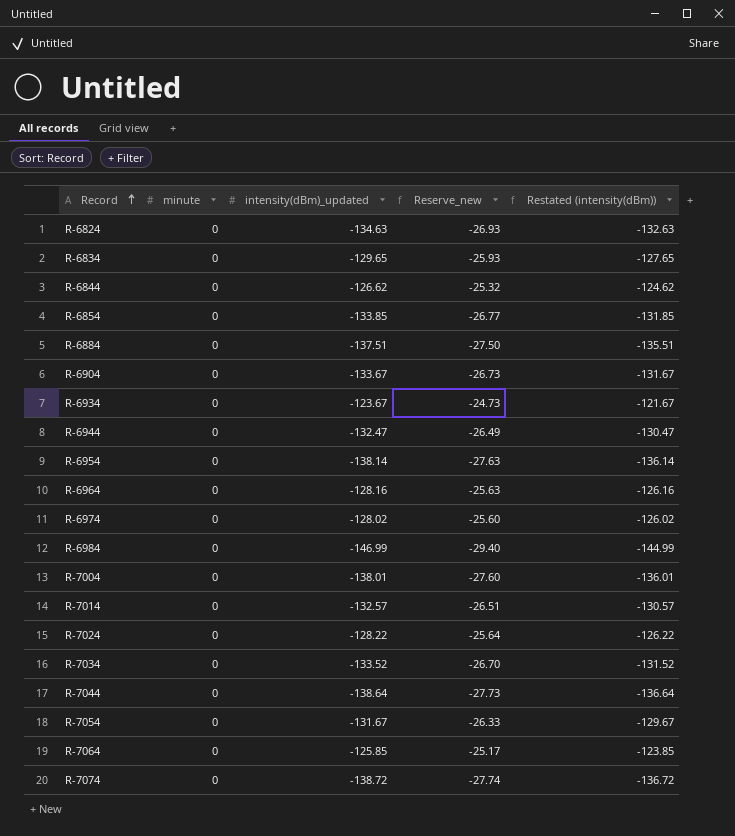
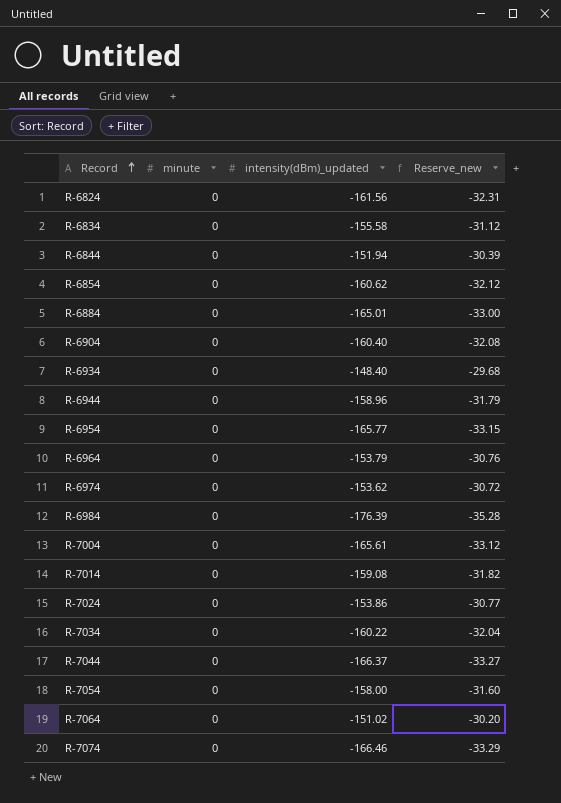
column Restated (intensity(dBm)) | formula: [intensity(dBm)_updated] + 2 -> none
R-6824 | intensity(dBm)_updated: -134.63 -> -161.56
R-6824 | Reserve_new: -26.93 -> -32.31
R-6834 | intensity(dBm)_updated: -129.65 -> -155.58
R-6834 | Reserve_new: -25.93 -> -31.12
R-6844 | intensity(dBm)_updated: -126.62 -> -151.94
R-6844 | Reserve_new: -25.32 -> -30.39
R-6854 | intensity(dBm)_updated: -133.85 -> -160.62
R-6854 | Reserve_new: -26.77 -> -32.12
R-6884 | intensity(dBm)_updated: -137.51 -> -165.01
R-6884 | Reserve_new: -27.50 -> -33.00
R-6904 | intensity(dBm)_updated: -133.67 -> -160.40
R-6904 | Reserve_new: -26.73 -> -32.08
R-6934 | intensity(dBm)_updated: -123.67 -> -148.40
R-6934 | Reserve_new: -24.73 -> -29.68
R-6944 | intensity(dBm)_updated: -132.47 -> -158.96
R-6944 | Reserve_new: -26.49 -> -31.79
R-6954 | intensity(dBm)_updated: -138.14 -> -165.77
R-6954 | Reserve_new: -27.63 -> -33.15
R-6964 | intensity(dBm)_updated: -128.16 -> -153.79
R-6964 | Reserve_new: -25.63 -> -30.76
R-6974 | intensity(dBm)_updated: -128.02 -> -153.62
R-6974 | Reserve_new: -25.60 -> -30.72
R-6984 | intensity(dBm)_updated: -146.99 -> -176.39
R-6984 | Reserve_new: -29.40 -> -35.28
R-7004 | intensity(dBm)_updated: -138.01 -> -165.61
R-7004 | Reserve_new: -27.60 -> -33.12
R-7014 | intensity(dBm)_updated: -132.57 -> -159.08
R-7014 | Reserve_new: -26.51 -> -31.82
R-7024 | intensity(dBm)_updated: -128.22 -> -153.86
R-7024 | Reserve_new: -25.64 -> -30.77
R-7034 | intensity(dBm)_updated: -133.52 -> -160.22
R-7034 | Reserve_new: -26.70 -> -32.04
R-7044 | intensity(dBm)_updated: -138.64 -> -166.37
R-7044 | Reserve_new: -27.73 -> -33.27
R-7054 | intensity(dBm)_updated: -131.67 -> -158.00
R-7054 | Reserve_new: -26.33 -> -31.60
R-7064 | intensity(dBm)_updated: -125.85 -> -151.02
R-7064 | Reserve_new: -25.17 -> -30.20
R-7074 | intensity(dBm)_updated: -138.72 -> -166.46
R-7074 | Reserve_new: -27.74 -> -33.29

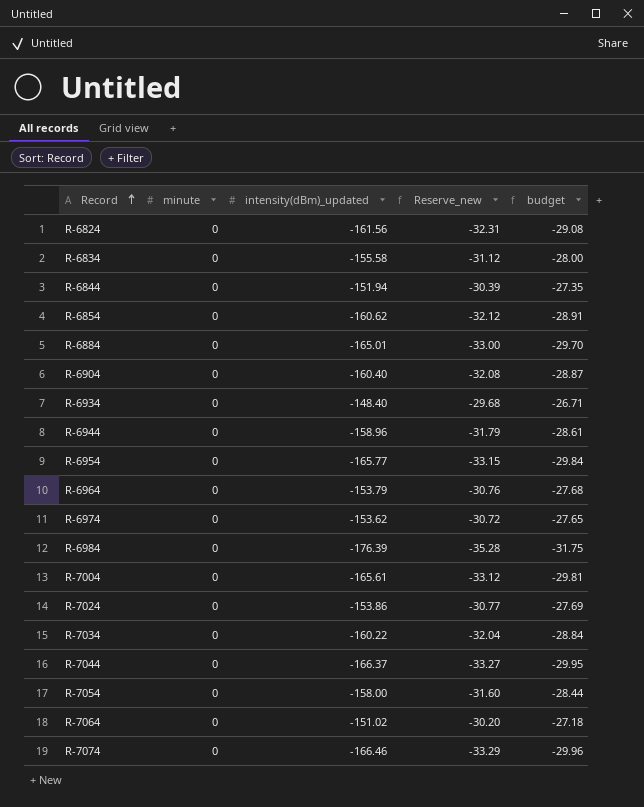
column budget | formula: none -> [intensity(dBm)_updated] * 0.18
row R-7014: 0 | -159.08 | -31.82 -> none

